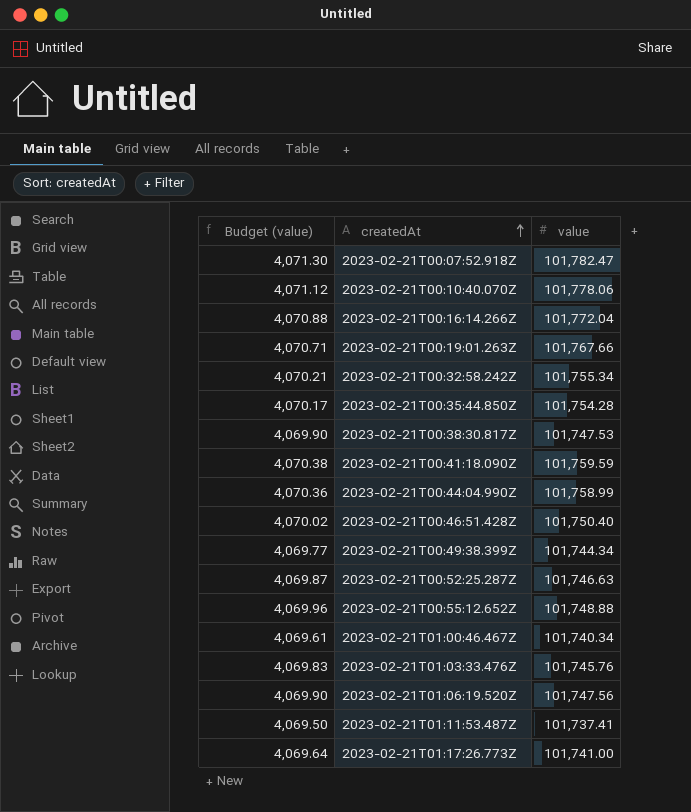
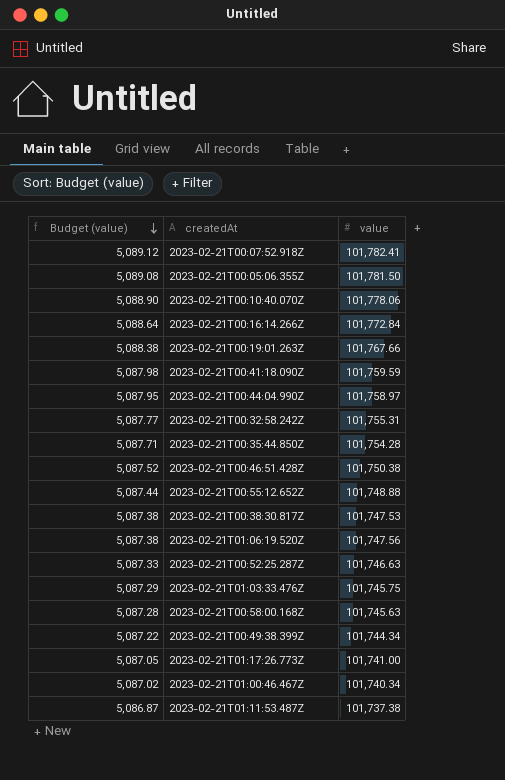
row order: createdAt ascending -> Budget (value) descending
column Budget (value) | formula: [value] * 0.04 -> [value] * 0.05
2023-02-21T00:07:52.918Z | value: 101,782.47 -> 101,782.41
row 2023-02-21T00:05:06.355Z: none -> 5,089.08 | 101,781.50
2023-02-21T00:16:14.266Z | value: 101,772.04 -> 101,772.84
2023-02-21T00:44:04.990Z | value: 101,758.99 -> 101,758.97
2023-02-21T00:32:58.242Z | value: 101,755.34 -> 101,755.31
2023-02-21T00:46:51.428Z | value: 101,750.40 -> 101,750.38
2023-02-21T01:03:33.476Z | value: 101,745.76 -> 101,745.75
row 2023-02-21T00:58:00.168Z: none -> 5,087.28 | 101,745.63
2023-02-21T01:11:53.487Z | value: 101,737.41 -> 101,737.38

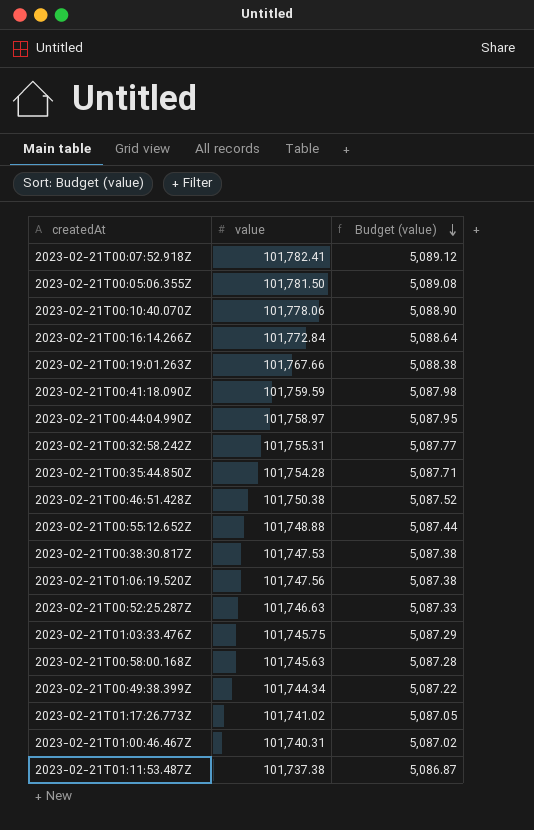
column Budget (value) | position: 1 -> 3
2023-02-21T01:17:26.773Z | value: 101,741.00 -> 101,741.02
2023-02-21T01:00:46.467Z | value: 101,740.34 -> 101,740.31

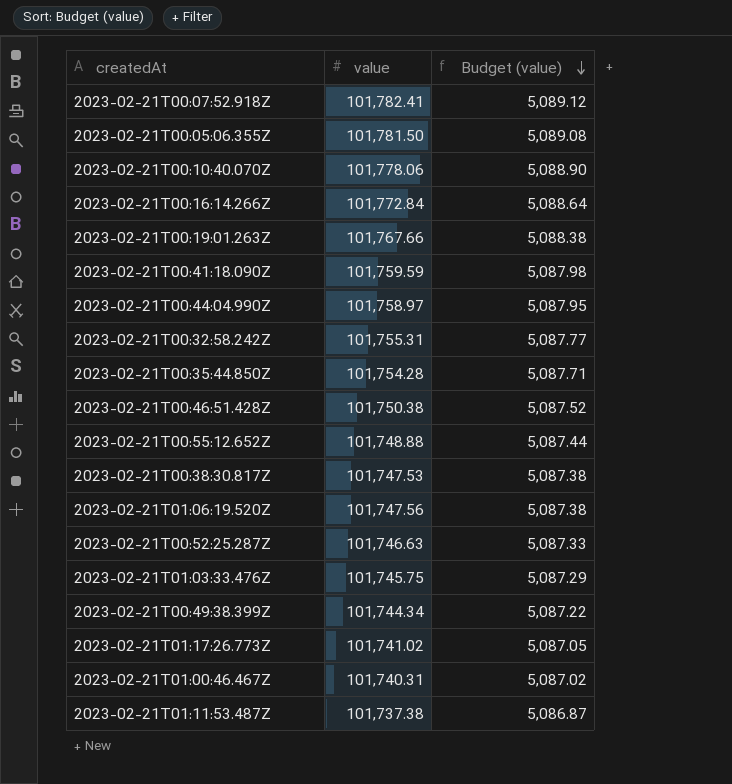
row 2023-02-21T00:58:00.168Z: 101,745.63 | 5,087.28 -> none

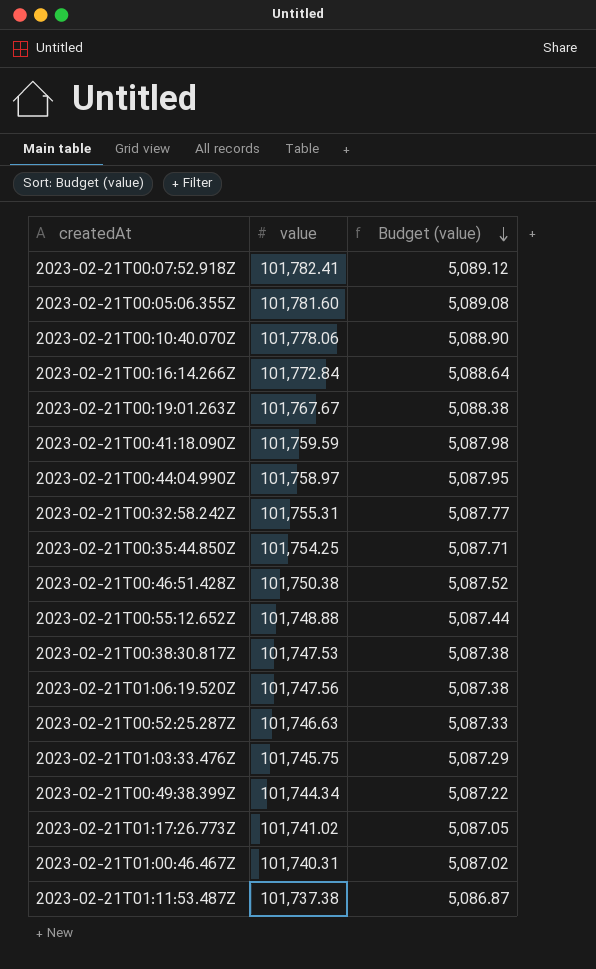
2023-02-21T00:05:06.355Z | value: 101,781.50 -> 101,781.60
2023-02-21T00:19:01.263Z | value: 101,767.66 -> 101,767.67
2023-02-21T00:35:44.850Z | value: 101,754.28 -> 101,754.25

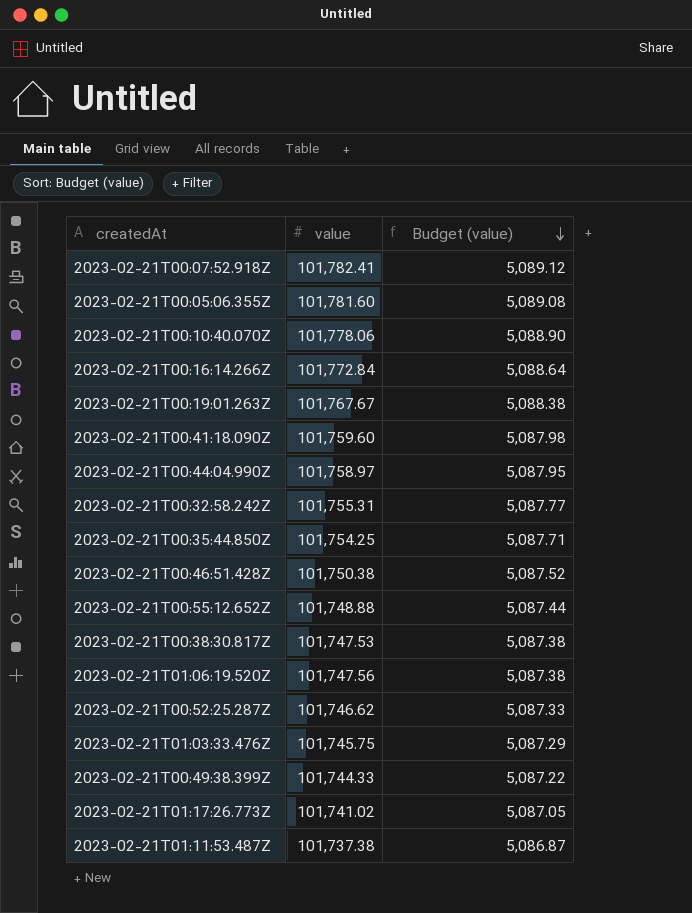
row 2023-02-21T01:00:46.467Z: 101,740.31 | 5,087.02 -> none
2023-02-21T00:41:18.090Z | value: 101,759.59 -> 101,759.60
2023-02-21T00:52:25.287Z | value: 101,746.63 -> 101,746.62
2023-02-21T00:49:38.399Z | value: 101,744.34 -> 101,744.33

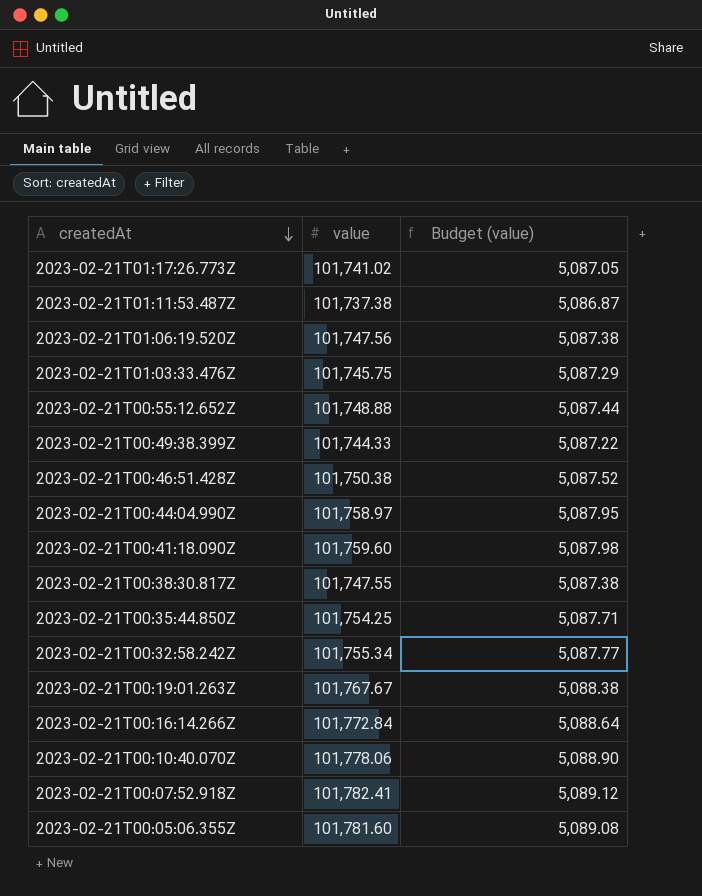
row order: Budget (value) descending -> createdAt descending
row 2023-02-21T00:52:25.287Z: 101,746.62 | 5,087.33 -> none
2023-02-21T00:38:30.817Z | value: 101,747.53 -> 101,747.55
2023-02-21T00:32:58.242Z | value: 101,755.31 -> 101,755.34

